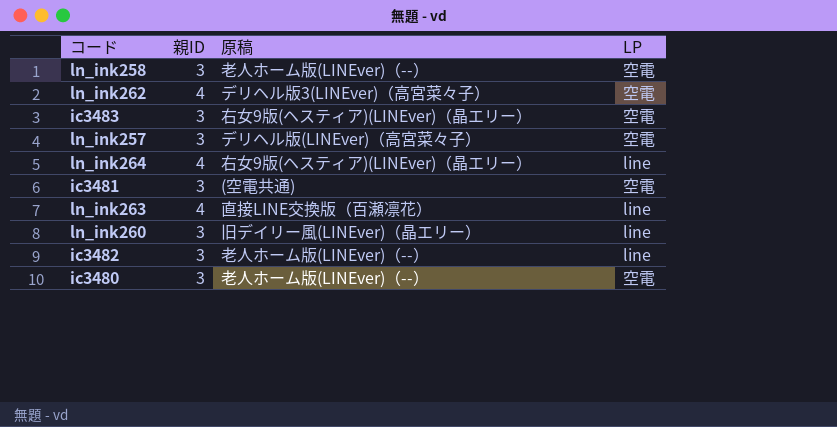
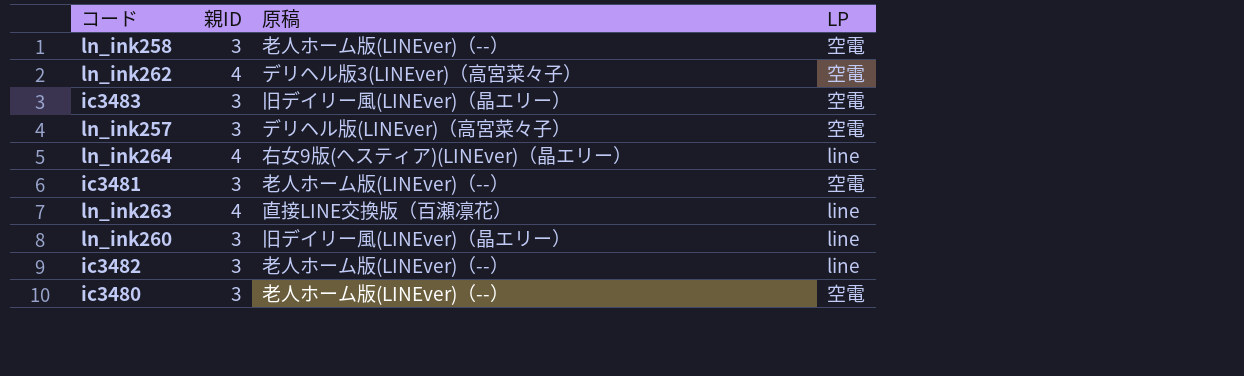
ic3483 | 原稿: 右女9版(ヘスティア)(LINEver)（晶エリー） -> 旧デイリー風(LINEver)（晶エリー）
ic3481 | 原稿: (空電共通) -> 老人ホーム版(LINEver)（--）

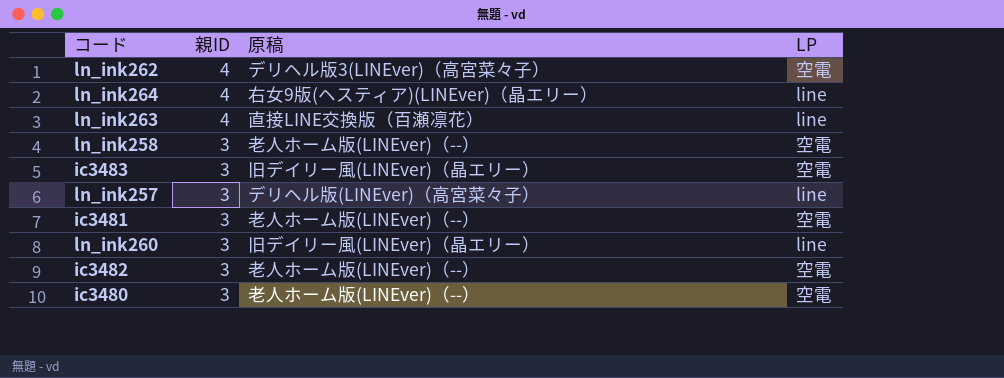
row order: none -> 親ID descending
ln_ink257 | LP: 空電 -> line
ic3482 | LP: line -> 空電

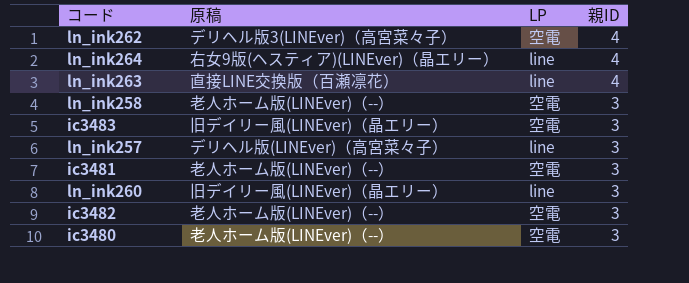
column 親ID | position: 2 -> 4

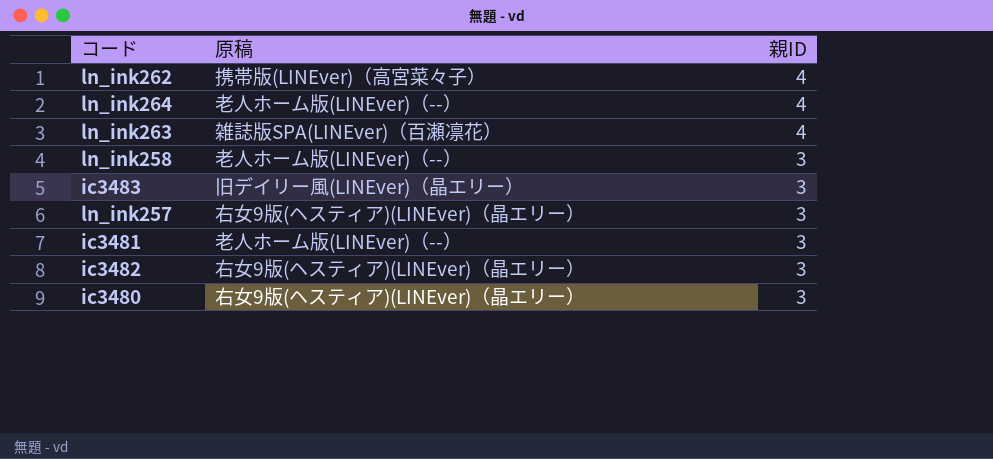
column LP | position: 3 -> none
row ln_ink260: 旧デイリー風(LINEver)（晶エリー） | line | 3 -> none
ln_ink262 | 原稿: デリヘル版3(LINEver)（高宮菜々子） -> 携帯版(LINEver)（高宮菜々子）
ln_ink264 | 原稿: 右女9版(ヘスティア)(LINEver)（晶エリー） -> 老人ホーム版(LINEver)（--）
ln_ink263 | 原稿: 直接LINE交換版（百瀬凛花） -> 雑誌版SPA(LINEver)（百瀬凛花）
ln_ink257 | 原稿: デリヘル版(LINEver)（高宮菜々子） -> 右女9版(ヘスティア)(LINEver)（晶エリー）
ic3482 | 原稿: 老人ホーム版(LINEver)（--） -> 右女9版(ヘスティア)(LINEver)（晶エリー）
ic3480 | 原稿: 老人ホーム版(LINEver)（--） -> 右女9版(ヘスティア)(LINEver)（晶エリー）

